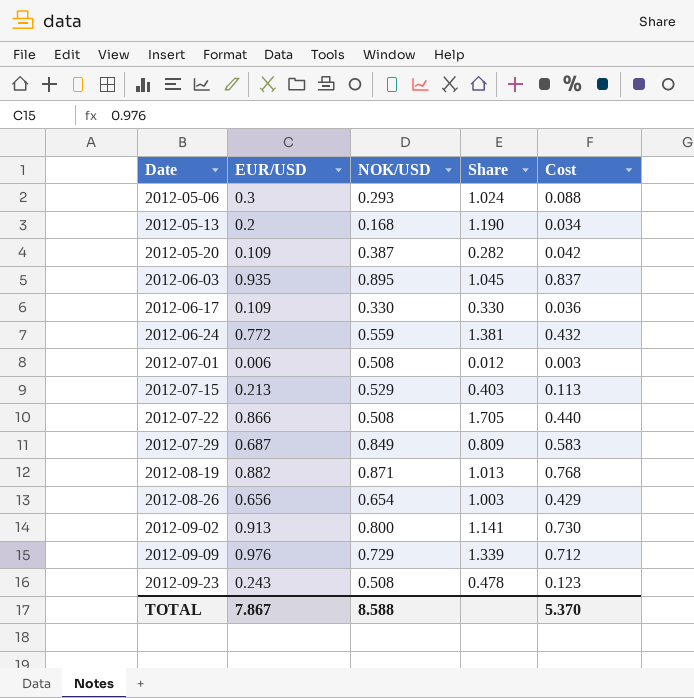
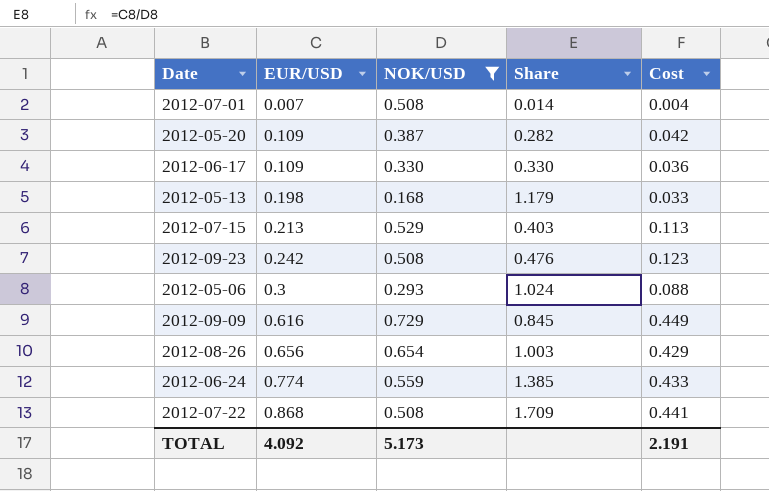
filter: none -> NOK/USD <= 0.729
row order: Date ascending -> EUR/USD ascending
2012-07-01 | EUR/USD: 0.006 -> 0.007
2012-07-01 | Share: 0.012 -> 0.014
2012-07-01 | Cost: 0.003 -> 0.004
2012-05-13 | EUR/USD: 0.2 -> 0.198
2012-05-13 | Share: 1.190 -> 1.179
2012-05-13 | Cost: 0.034 -> 0.033
2012-09-23 | EUR/USD: 0.243 -> 0.242
2012-09-23 | Share: 0.478 -> 0.476
2012-09-09 | EUR/USD: 0.976 -> 0.616
2012-09-09 | Share: 1.339 -> 0.845
2012-09-09 | Cost: 0.712 -> 0.449
2012-06-24 | EUR/USD: 0.772 -> 0.774
2012-06-24 | Share: 1.381 -> 1.385
2012-06-24 | Cost: 0.432 -> 0.433
2012-07-22 | EUR/USD: 0.866 -> 0.868
2012-07-22 | Share: 1.705 -> 1.709
2012-07-22 | Cost: 0.440 -> 0.441
TOTAL | EUR/USD: 7.867 -> 4.092
TOTAL | NOK/USD: 8.588 -> 5.173
TOTAL | Cost: 5.370 -> 2.191

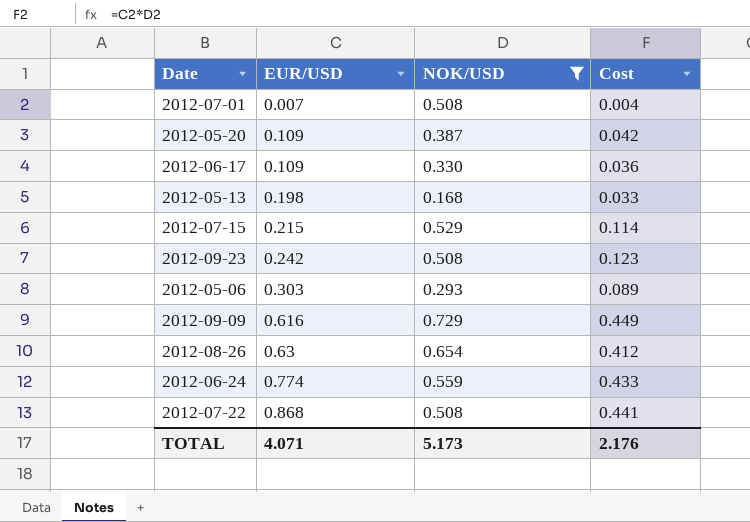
column Share | formula: [EUR/USD] / [NOK/USD] -> none
2012-07-15 | EUR/USD: 0.213 -> 0.215
2012-07-15 | Cost: 0.113 -> 0.114
2012-05-06 | EUR/USD: 0.3 -> 0.303
2012-05-06 | Cost: 0.088 -> 0.089
2012-08-26 | EUR/USD: 0.656 -> 0.63
2012-08-26 | Cost: 0.429 -> 0.412
TOTAL | EUR/USD: 4.092 -> 4.071
TOTAL | Cost: 2.191 -> 2.176

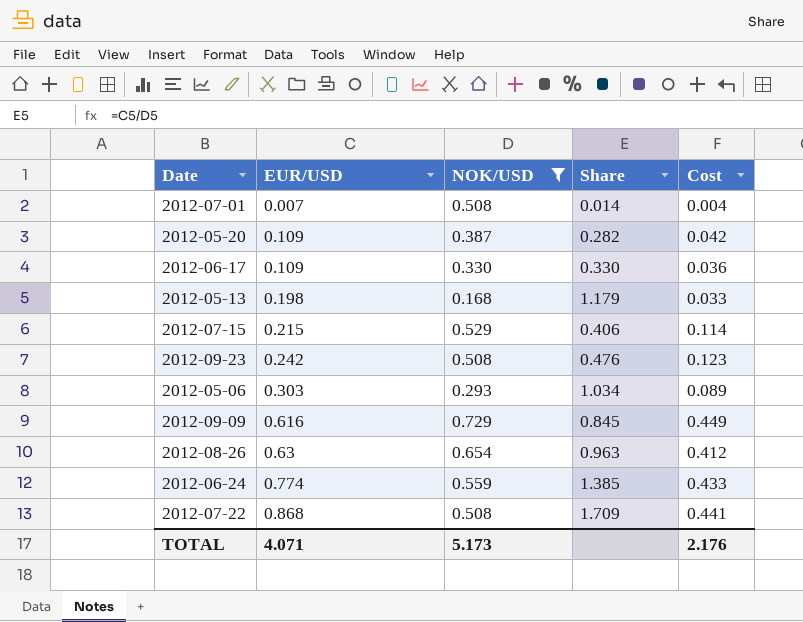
column Share | formula: none -> [EUR/USD] / [NOK/USD]

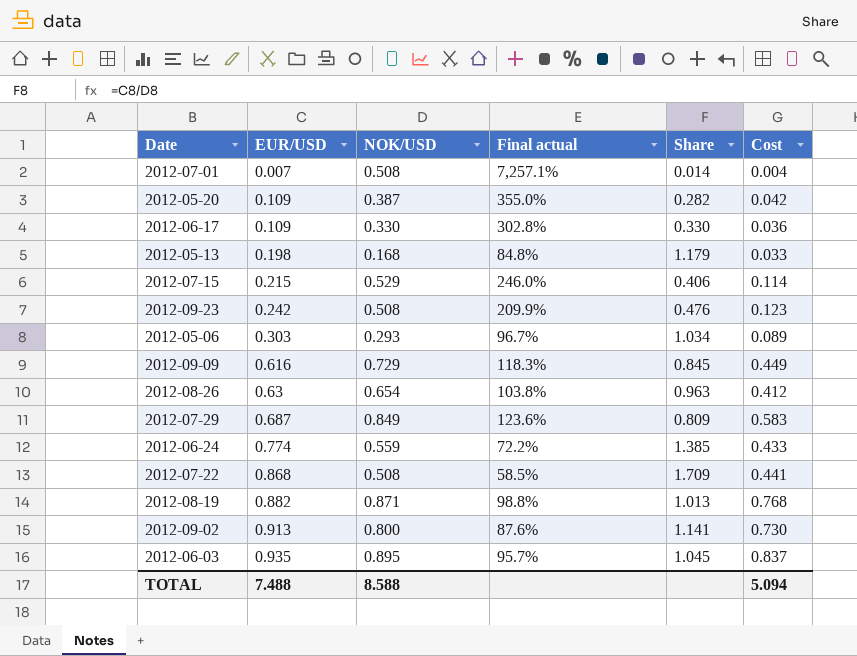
filter: NOK/USD <= 0.729 -> none
column Final actual | formula: none -> [NOK/USD] / [EUR/USD]
TOTAL | EUR/USD: 4.071 -> 7.488
TOTAL | NOK/USD: 5.173 -> 8.588
TOTAL | Cost: 2.176 -> 5.094

